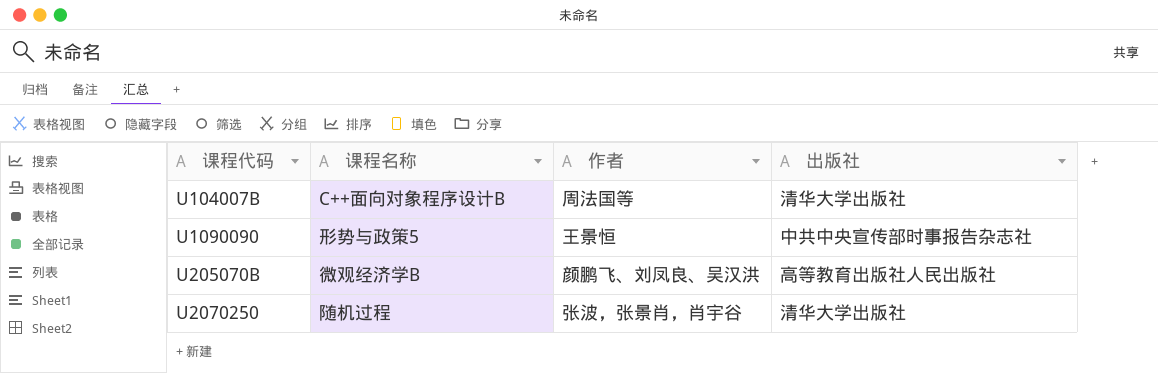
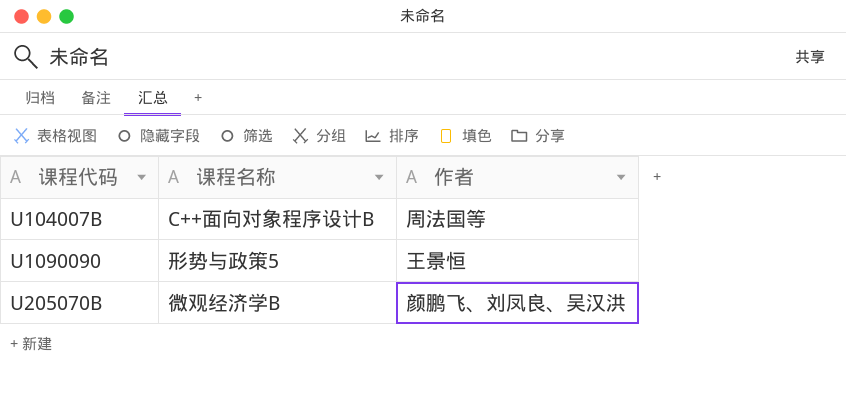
column 出版社 | position: 4 -> none
row U2070250: 随机过程 | 张波，张景肖，肖宇谷 | 清华大学出版社 -> none

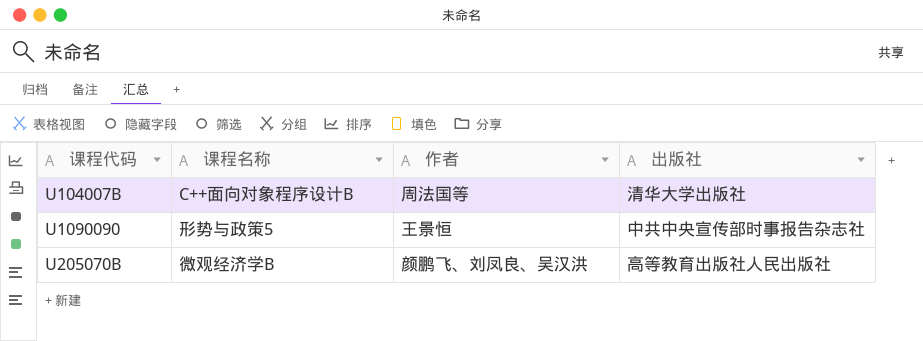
column 出版社 | position: none -> 4

